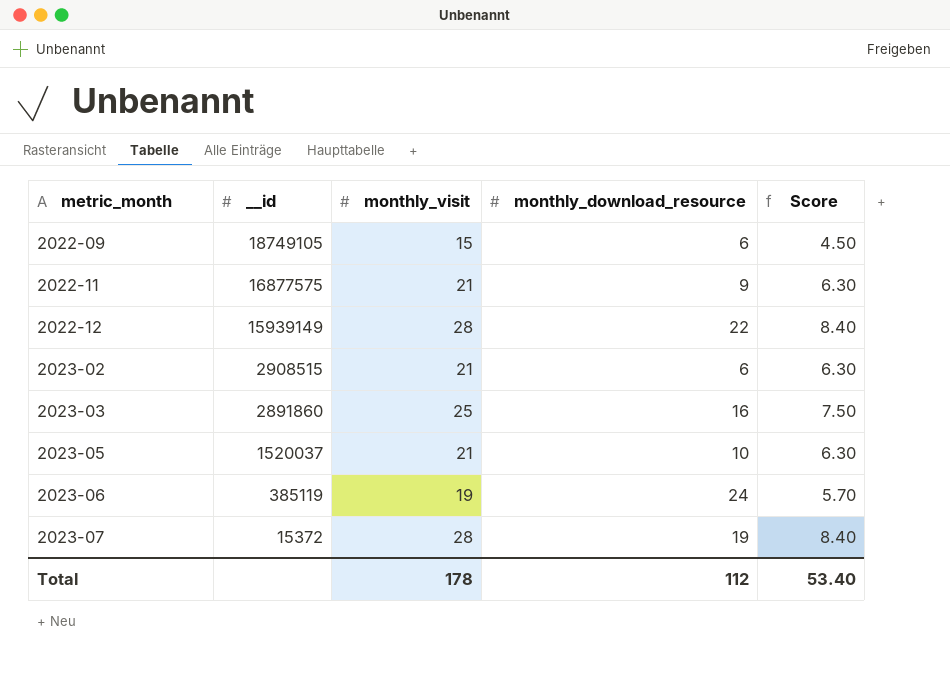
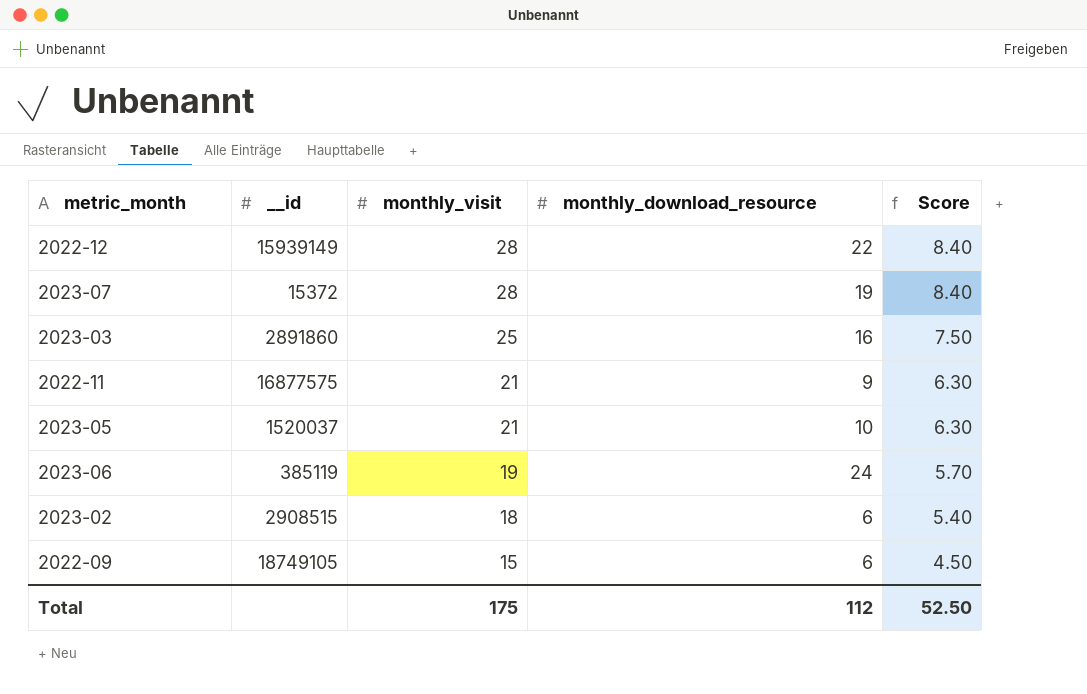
row order: metric_month ascending -> monthly_visit descending
2023-02 | monthly_visit: 21 -> 18
2023-02 | Score: 6.30 -> 5.40
Total | monthly_visit: 178 -> 175
Total | Score: 53.40 -> 52.50

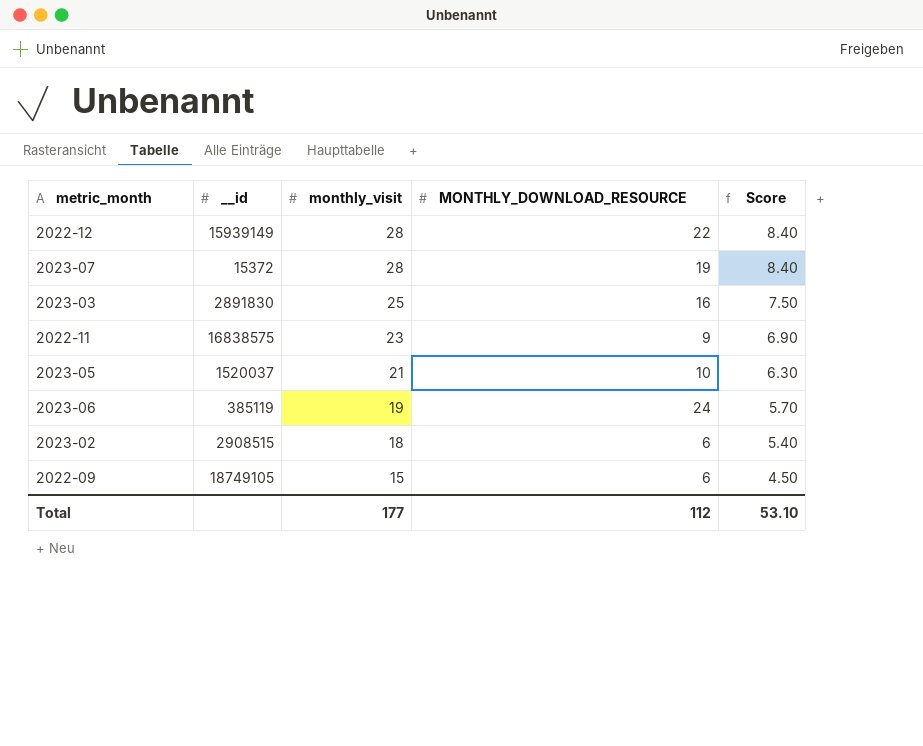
column name: monthly_download_resource -> MONTHLY_DOWNLOAD_RESOURCE
2023-03 | __id: 2891860 -> 2891830
2022-11 | __id: 16877575 -> 16838575
2022-11 | monthly_visit: 21 -> 23
2022-11 | Score: 6.30 -> 6.90
Total | monthly_visit: 175 -> 177
Total | Score: 52.50 -> 53.10

